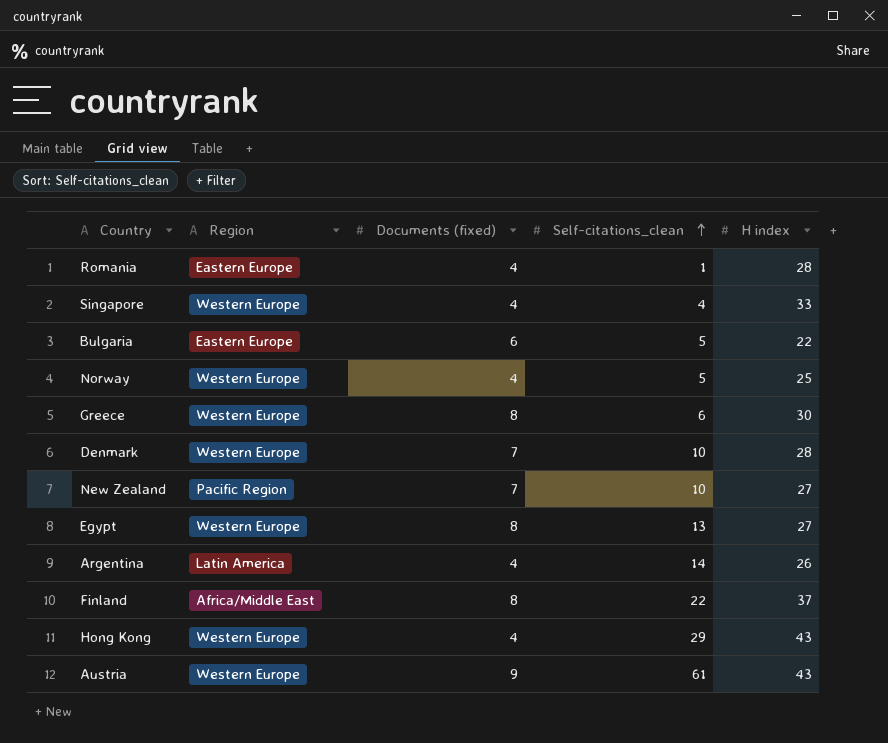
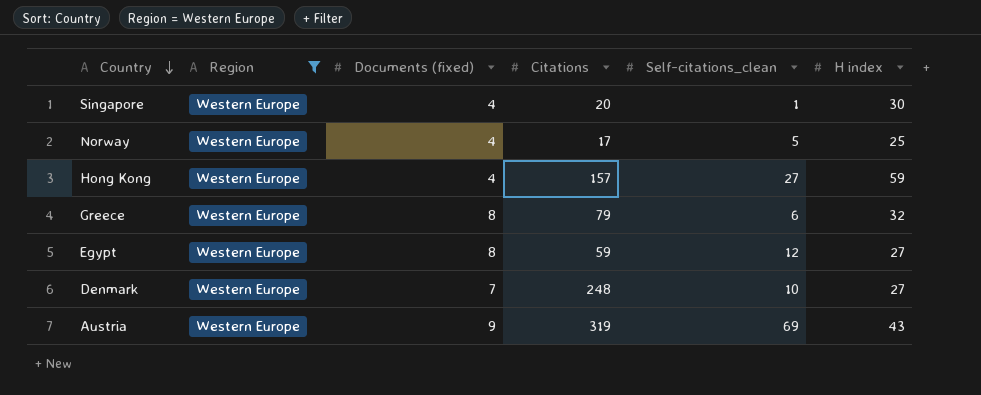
filter: none -> Region = Western Europe
row order: Self-citations_clean ascending -> Country descending
column Citations | position: none -> 4
Singapore | Self-citations_clean: 4 -> 1
Singapore | H index: 33 -> 30
Hong Kong | Self-citations_clean: 29 -> 27
Hong Kong | H index: 43 -> 59
Greece | H index: 30 -> 32
Egypt | Self-citations_clean: 13 -> 12
Denmark | H index: 28 -> 27
Austria | Self-citations_clean: 61 -> 69

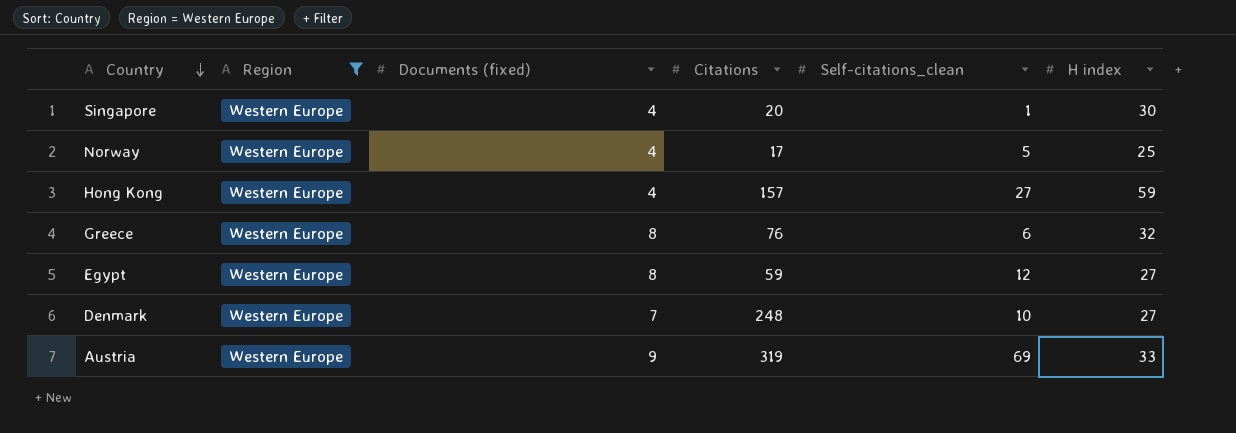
Greece | Citations: 79 -> 76
Austria | H index: 43 -> 33

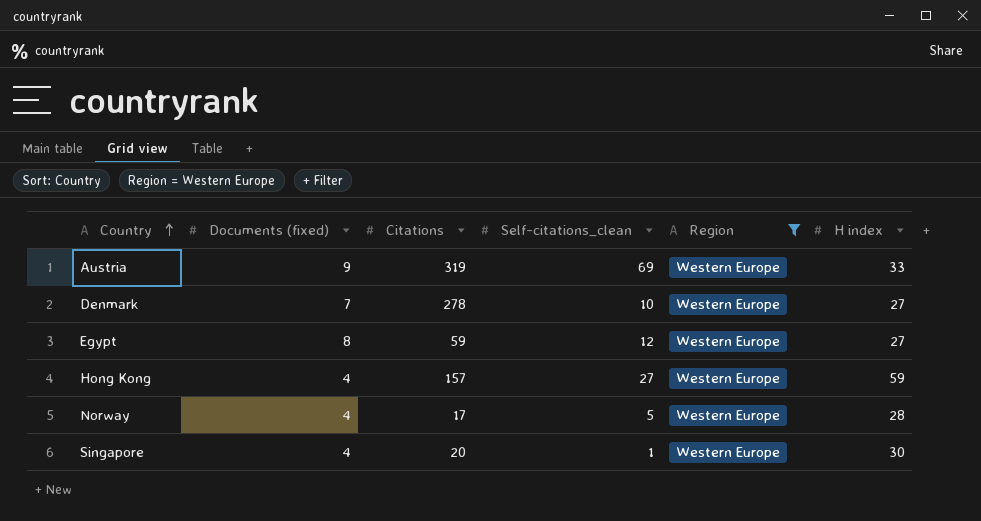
row order: Country descending -> Country ascending
column Region | position: 2 -> 5
row Greece: Western Europe | 8 | 76 | 6 | 32 -> none
Denmark | Citations: 248 -> 278
Norway | H index: 25 -> 28

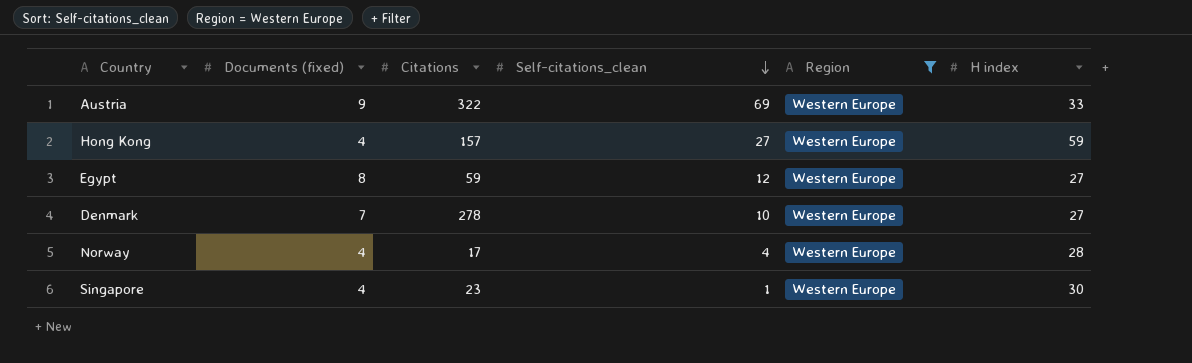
row order: Country ascending -> Self-citations_clean descending
Austria | Citations: 319 -> 322
Norway | Self-citations_clean: 5 -> 4
Singapore | Citations: 20 -> 23

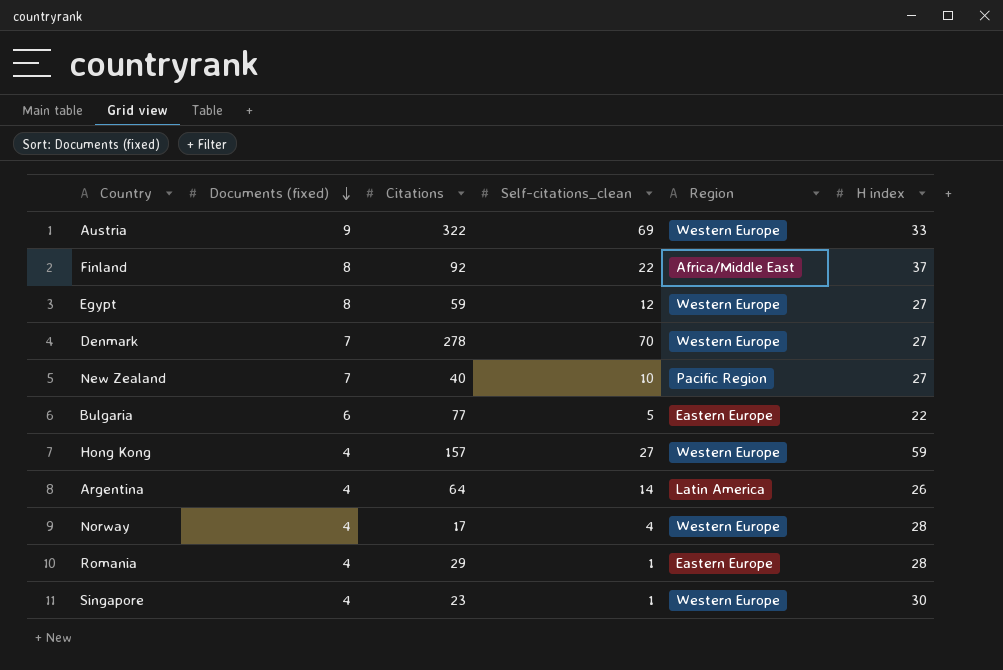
filter: Region = Western Europe -> none
row order: Self-citations_clean descending -> Documents (fixed) descending
Denmark | Self-citations_clean: 10 -> 70

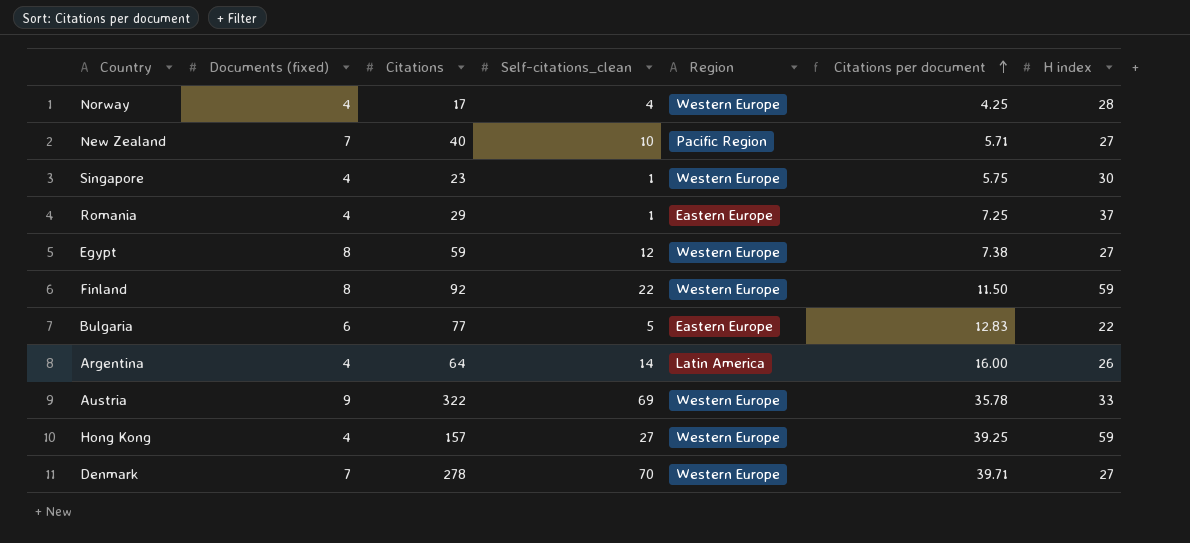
row order: Documents (fixed) descending -> Citations per document ascending
column Citations per document | formula: none -> [Citations] / [Documents (fixed)]
Romania | H index: 28 -> 37
Finland | Region: Africa/Middle East -> Western Europe
Finland | H index: 37 -> 59

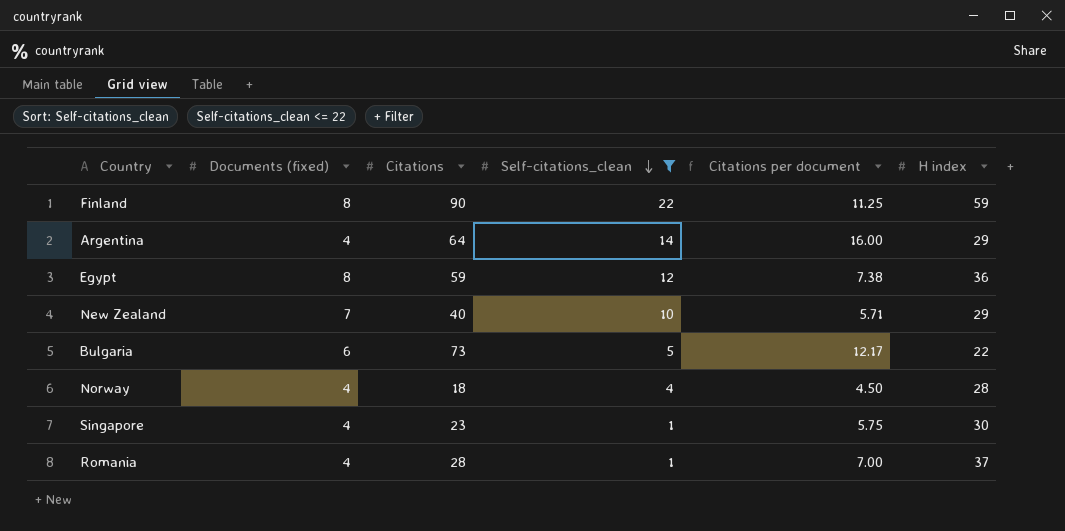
filter: none -> Self-citations_clean <= 22
row order: Citations per document ascending -> Self-citations_clean descending
column Region | position: 5 -> none
Finland | Citations: 92 -> 90
Finland | Citations per document: 11.50 -> 11.25
Argentina | H index: 26 -> 29
Egypt | H index: 27 -> 36
New Zealand | H index: 27 -> 29
Bulgaria | Citations: 77 -> 73
Bulgaria | Citations per document: 12.83 -> 12.17
Norway | Citations: 17 -> 18
Norway | Citations per document: 4.25 -> 4.50
Romania | Citations: 29 -> 28
Romania | Citations per document: 7.25 -> 7.00

